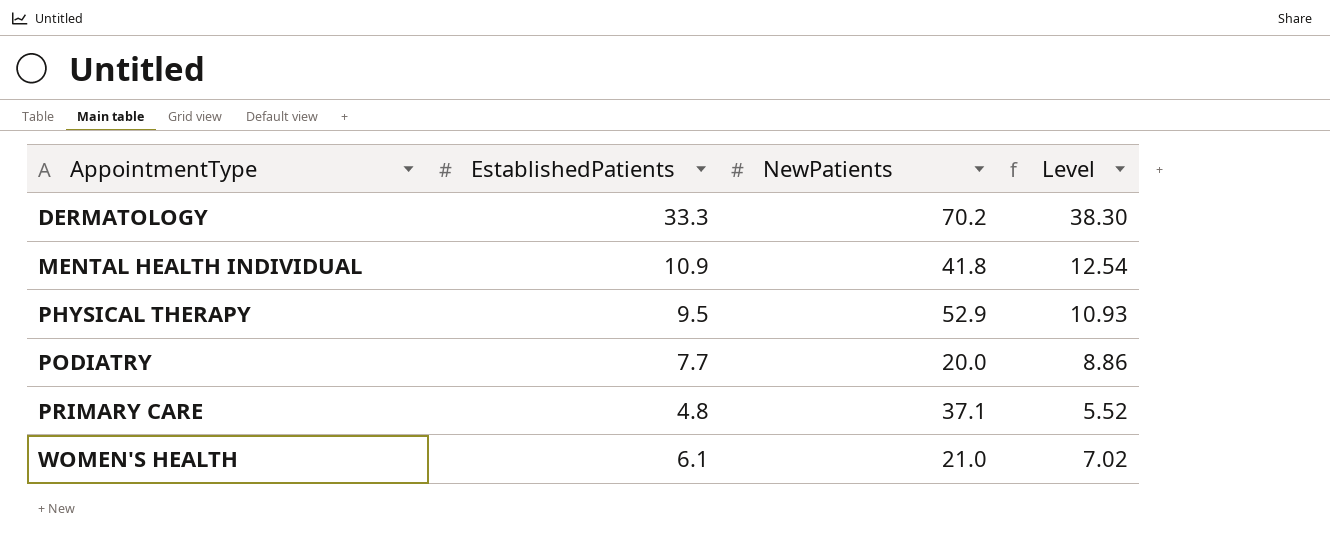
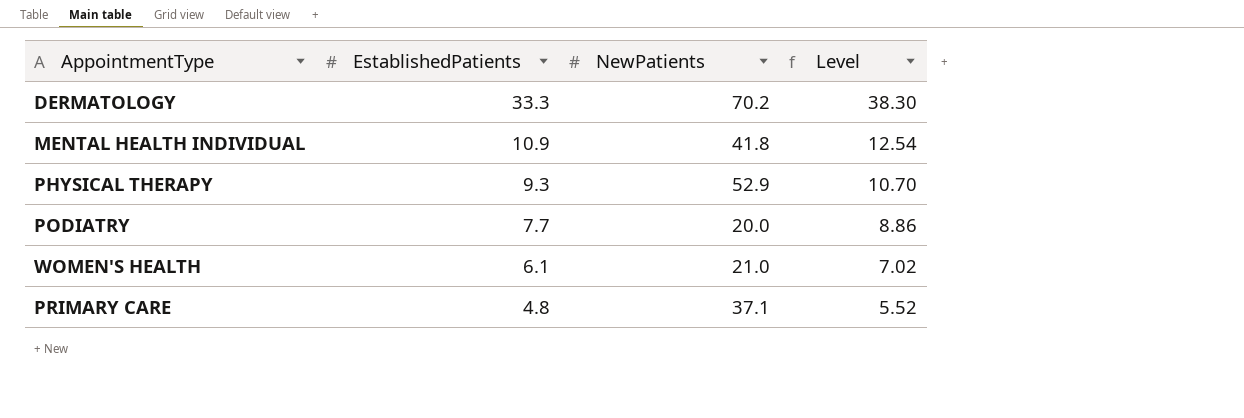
row order: AppointmentType ascending -> EstablishedPatients descending
PHYSICAL THERAPY | EstablishedPatients: 9.5 -> 9.3
PHYSICAL THERAPY | Level: 10.93 -> 10.70

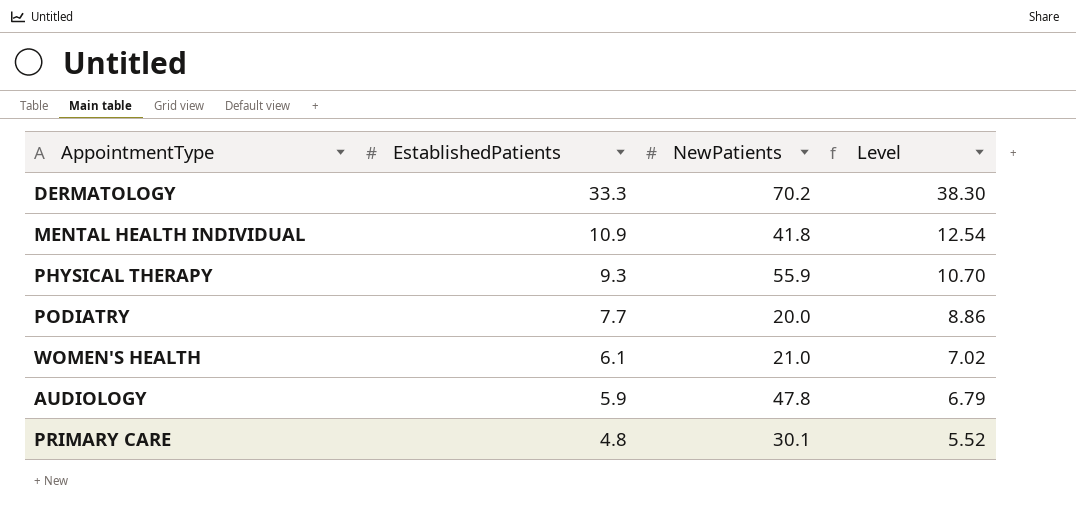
PHYSICAL THERAPY | NewPatients: 52.9 -> 55.9
row AUDIOLOGY: none -> 5.9 | 47.8 | 6.79
PRIMARY CARE | NewPatients: 37.1 -> 30.1

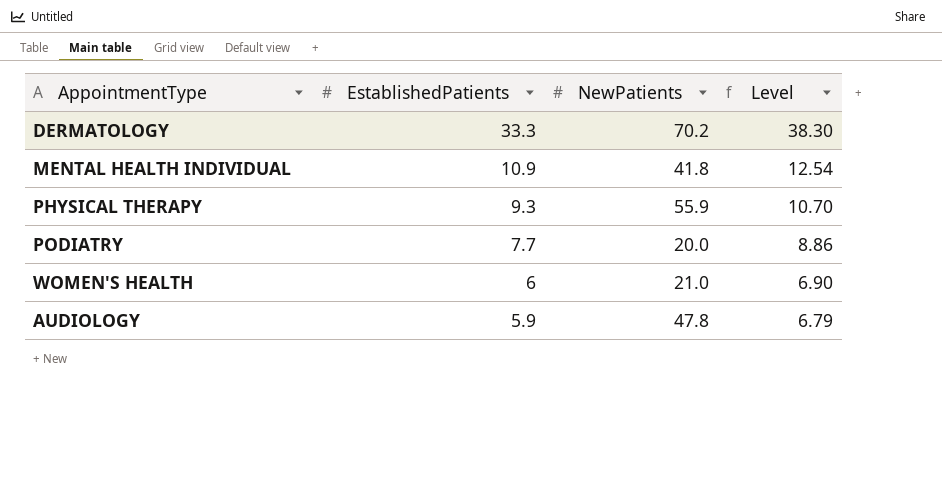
row PRIMARY CARE: 4.8 | 30.1 | 5.52 -> none
WOMEN'S HEALTH | EstablishedPatients: 6.1 -> 6
WOMEN'S HEALTH | Level: 7.02 -> 6.90

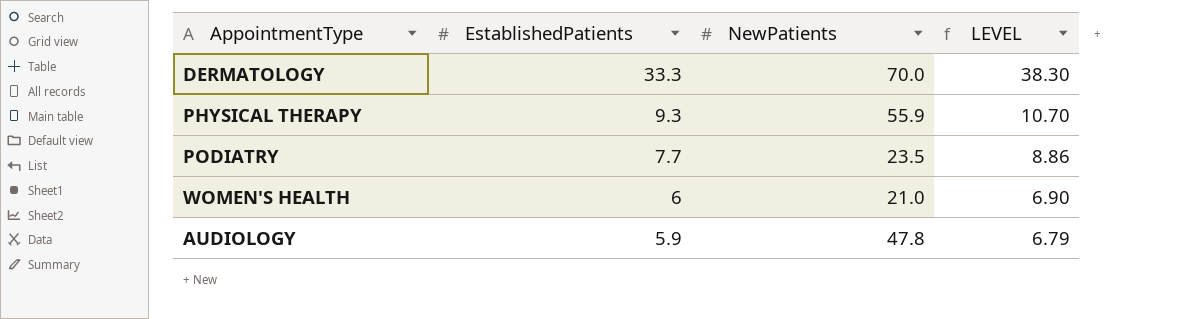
column name: Level -> LEVEL
row MENTAL HEALTH INDIVIDUAL: 10.9 | 41.8 | 12.54 -> none
DERMATOLOGY | NewPatients: 70.2 -> 70.0
PODIATRY | NewPatients: 20.0 -> 23.5

